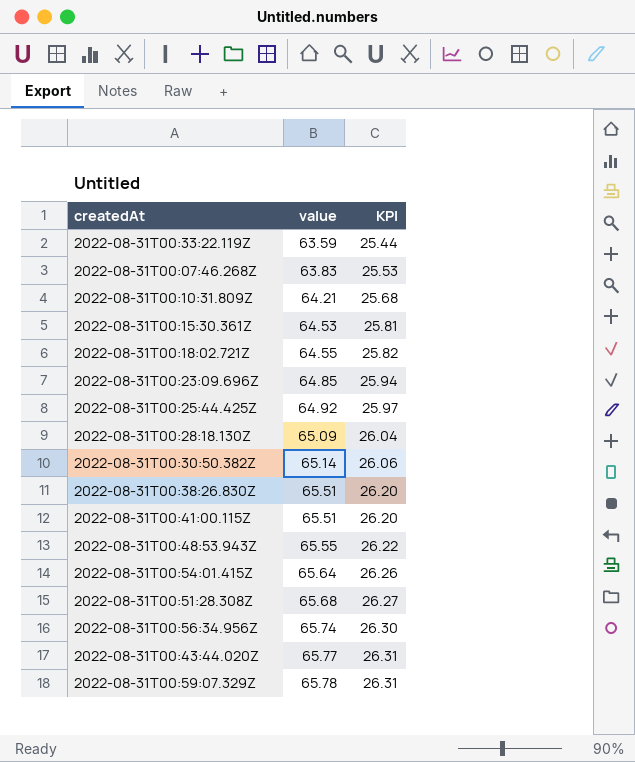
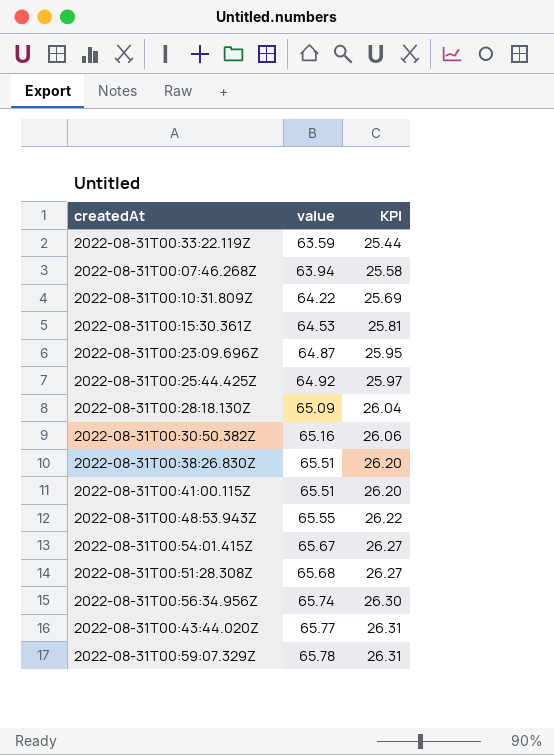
row 2022-08-31T00:18:02.721Z: 64.55 | 25.82 -> none
2022-08-31T00:07:46.268Z | value: 63.83 -> 63.94
2022-08-31T00:07:46.268Z | KPI: 25.53 -> 25.58
2022-08-31T00:10:31.809Z | value: 64.21 -> 64.22
2022-08-31T00:10:31.809Z | KPI: 25.68 -> 25.69
2022-08-31T00:23:09.696Z | value: 64.85 -> 64.87
2022-08-31T00:23:09.696Z | KPI: 25.94 -> 25.95
2022-08-31T00:30:50.382Z | value: 65.14 -> 65.16
2022-08-31T00:54:01.415Z | value: 65.64 -> 65.67
2022-08-31T00:54:01.415Z | KPI: 26.26 -> 26.27

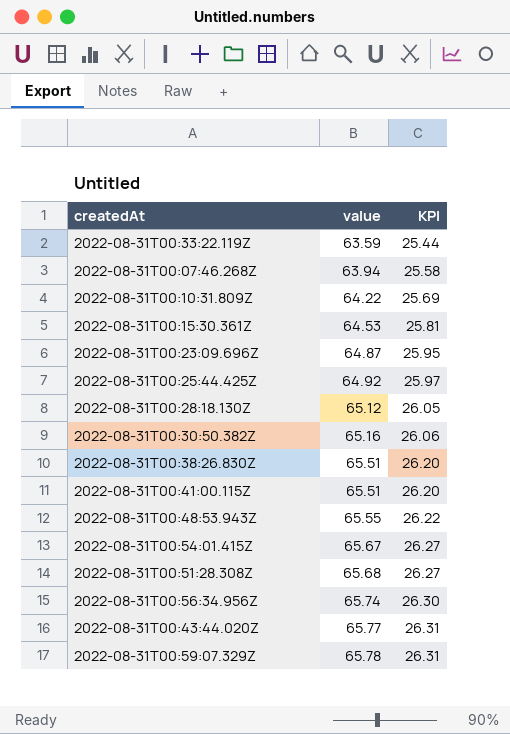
2022-08-31T00:28:18.130Z | value: 65.09 -> 65.12
2022-08-31T00:28:18.130Z | KPI: 26.04 -> 26.05

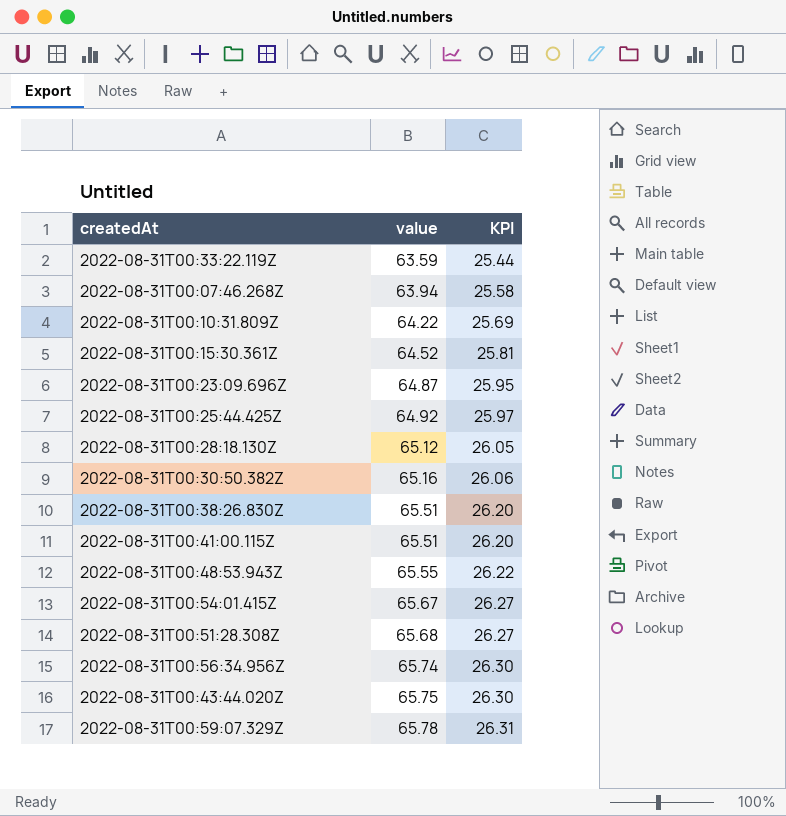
2022-08-31T00:15:30.361Z | value: 64.53 -> 64.52
2022-08-31T00:43:44.020Z | value: 65.77 -> 65.75
2022-08-31T00:43:44.020Z | KPI: 26.31 -> 26.30

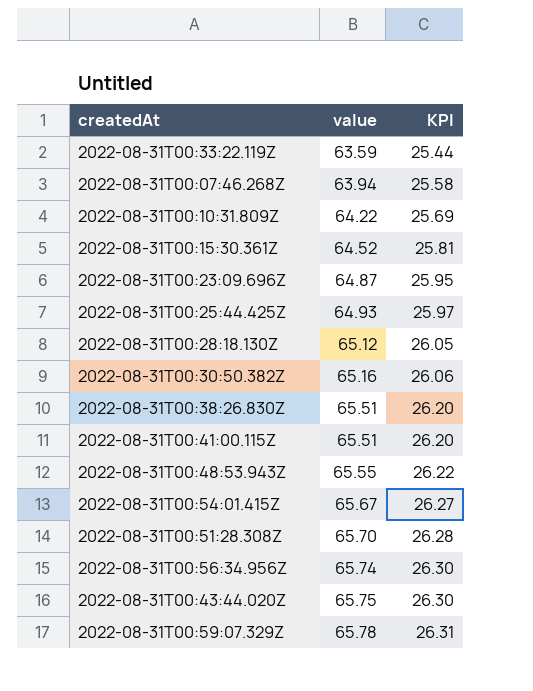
2022-08-31T00:25:44.425Z | value: 64.92 -> 64.93
2022-08-31T00:51:28.308Z | value: 65.68 -> 65.70
2022-08-31T00:51:28.308Z | KPI: 26.27 -> 26.28

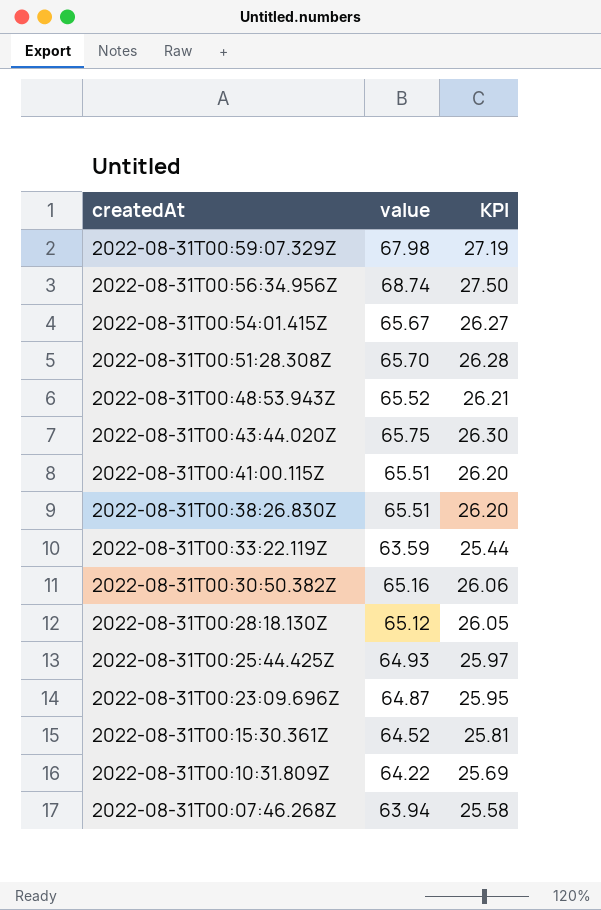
row order: value ascending -> createdAt descending
2022-08-31T00:59:07.329Z | value: 65.78 -> 67.98
2022-08-31T00:59:07.329Z | KPI: 26.31 -> 27.19
2022-08-31T00:56:34.956Z | value: 65.74 -> 68.74
2022-08-31T00:56:34.956Z | KPI: 26.30 -> 27.50
2022-08-31T00:48:53.943Z | value: 65.55 -> 65.52
2022-08-31T00:48:53.943Z | KPI: 26.22 -> 26.21

